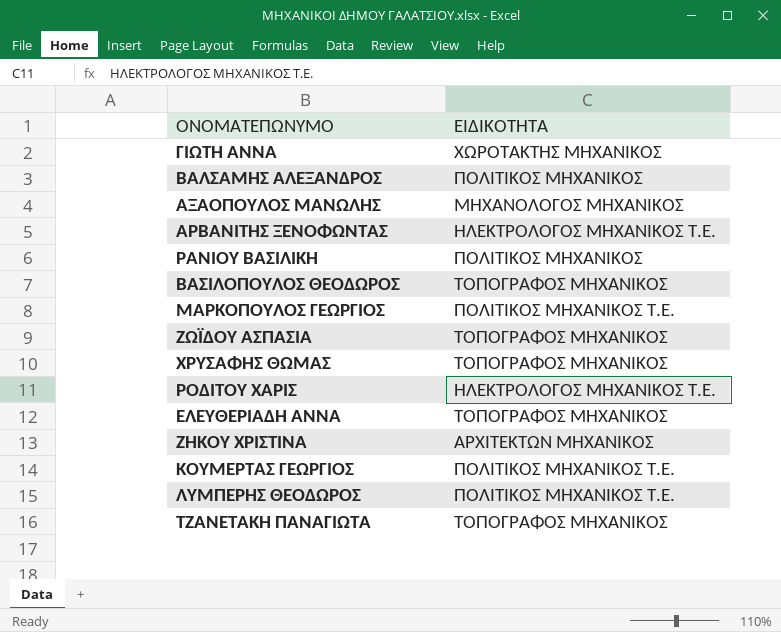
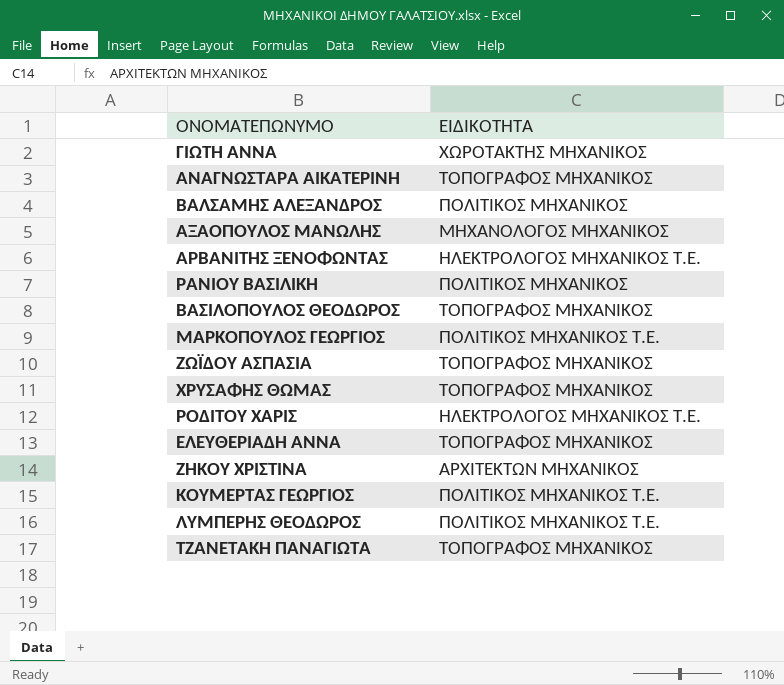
row ΑΝΑΓΝΩΣΤΑΡΑ ΑΙΚΑΤΕΡΙΝΗ: none -> ΤΟΠΟΓΡΑΦΟΣ ΜΗΧΑΝΙΚΟΣ

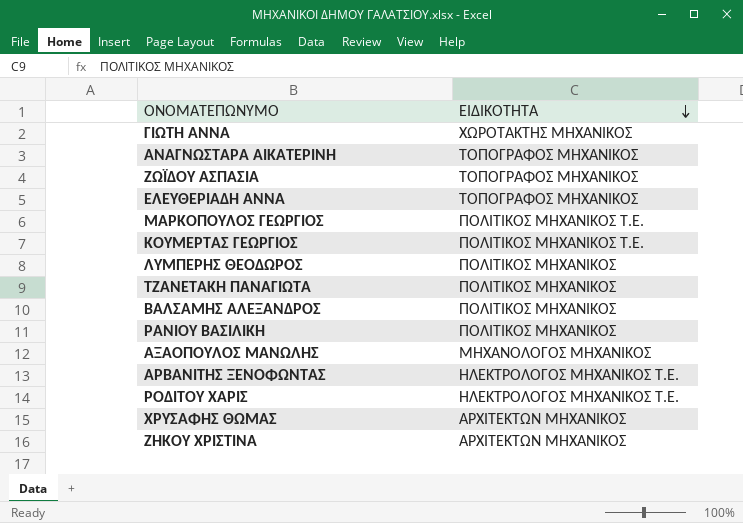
row order: none -> ΕΙΔΙΚΟΤΗΤΑ descending
row ΒΑΣΙΛΟΠΟΥΛΟΣ ΘΕΟΔΩΡΟΣ: ΤΟΠΟΓΡΑΦΟΣ ΜΗΧΑΝΙΚΟΣ -> none
ΛΥΜΠΕΡΗΣ ΘΕΟΔΩΡΟΣ | ΕΙΔΙΚΟΤΗΤΑ: ΠΟΛΙΤΙΚΟΣ ΜΗΧΑΝΙΚΟΣ Τ.Ε. -> ΠΟΛΙΤΙΚΟΣ ΜΗΧΑΝΙΚΟΣ
ΤΖΑΝΕΤΑΚΗ ΠΑΝΑΓΙΩΤΑ | ΕΙΔΙΚΟΤΗΤΑ: ΤΟΠΟΓΡΑΦΟΣ ΜΗΧΑΝΙΚΟΣ -> ΠΟΛΙΤΙΚΟΣ ΜΗΧΑΝΙΚΟΣ
ΧΡΥΣΑΦΗΣ ΘΩΜΑΣ | ΕΙΔΙΚΟΤΗΤΑ: ΤΟΠΟΓΡΑΦΟΣ ΜΗΧΑΝΙΚΟΣ -> ΑΡΧΙΤΕΚΤΩΝ ΜΗΧΑΝΙΚΟΣ

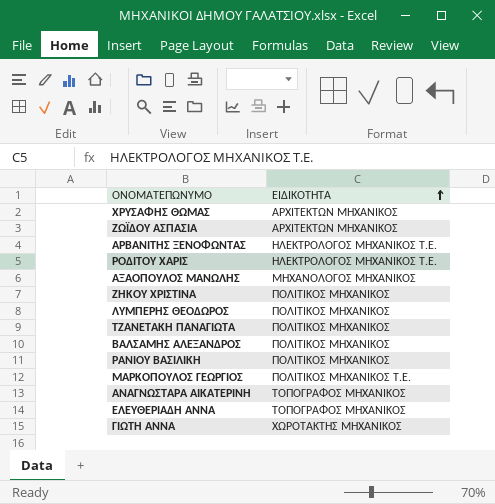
row order: ΕΙΔΙΚΟΤΗΤΑ descending -> ΕΙΔΙΚΟΤΗΤΑ ascending
row ΚΟΥΜΕΡΤΑΣ ΓΕΩΡΓΙΟΣ: ΠΟΛΙΤΙΚΟΣ ΜΗΧΑΝΙΚΟΣ Τ.Ε. -> none
ΖΩΪΔΟΥ ΑΣΠΑΣΙΑ | ΕΙΔΙΚΟΤΗΤΑ: ΤΟΠΟΓΡΑΦΟΣ ΜΗΧΑΝΙΚΟΣ -> ΑΡΧΙΤΕΚΤΩΝ ΜΗΧΑΝΙΚΟΣ
ΖΗΚΟΥ ΧΡΙΣΤΙΝΑ | ΕΙΔΙΚΟΤΗΤΑ: ΑΡΧΙΤΕΚΤΩΝ ΜΗΧΑΝΙΚΟΣ -> ΠΟΛΙΤΙΚΟΣ ΜΗΧΑΝΙΚΟΣ

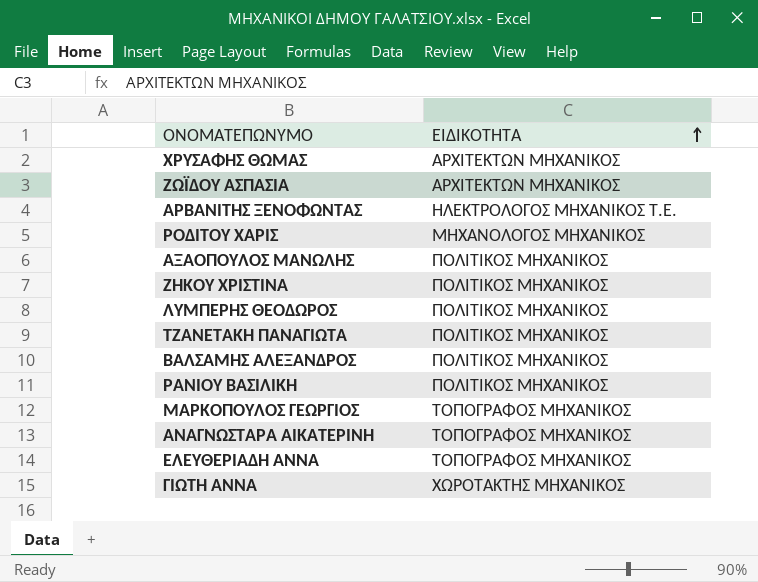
ΡΟΔΙΤΟΥ ΧΑΡΙΣ | ΕΙΔΙΚΟΤΗΤΑ: ΗΛΕΚΤΡΟΛΟΓΟΣ ΜΗΧΑΝΙΚΟΣ Τ.Ε. -> ΜΗΧΑΝΟΛΟΓΟΣ ΜΗΧΑΝΙΚΟΣ
ΑΞΑΟΠΟΥΛΟΣ ΜΑΝΩΛΗΣ | ΕΙΔΙΚΟΤΗΤΑ: ΜΗΧΑΝΟΛΟΓΟΣ ΜΗΧΑΝΙΚΟΣ -> ΠΟΛΙΤΙΚΟΣ ΜΗΧΑΝΙΚΟΣ
ΜΑΡΚΟΠΟΥΛΟΣ ΓΕΩΡΓΙΟΣ | ΕΙΔΙΚΟΤΗΤΑ: ΠΟΛΙΤΙΚΟΣ ΜΗΧΑΝΙΚΟΣ Τ.Ε. -> ΤΟΠΟΓΡΑΦΟΣ ΜΗΧΑΝΙΚΟΣ

